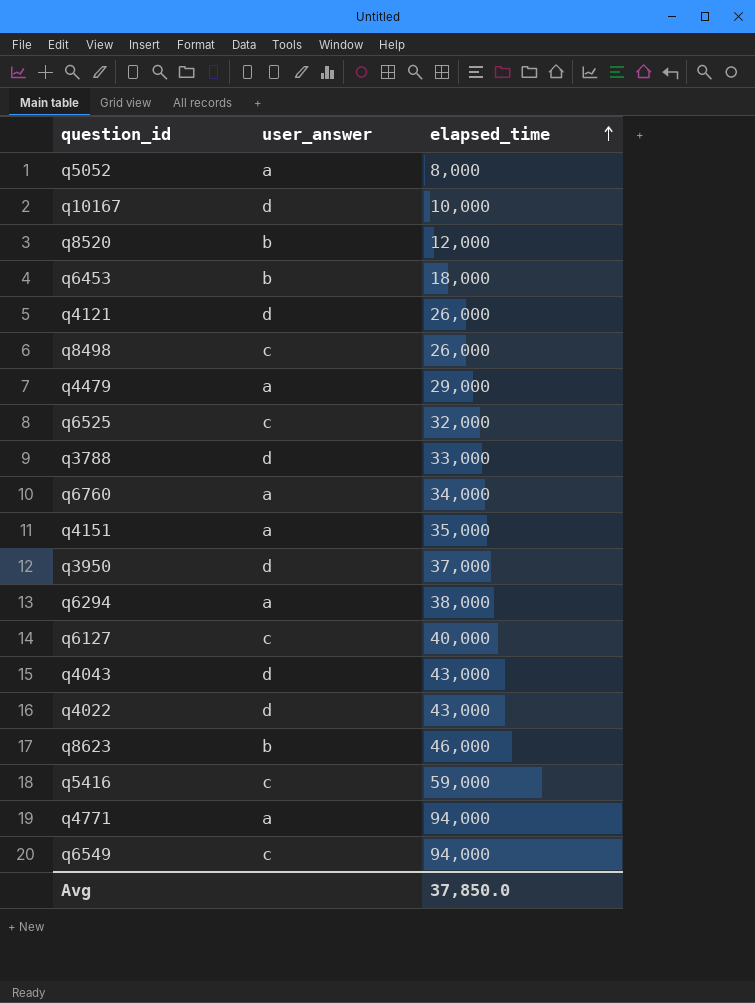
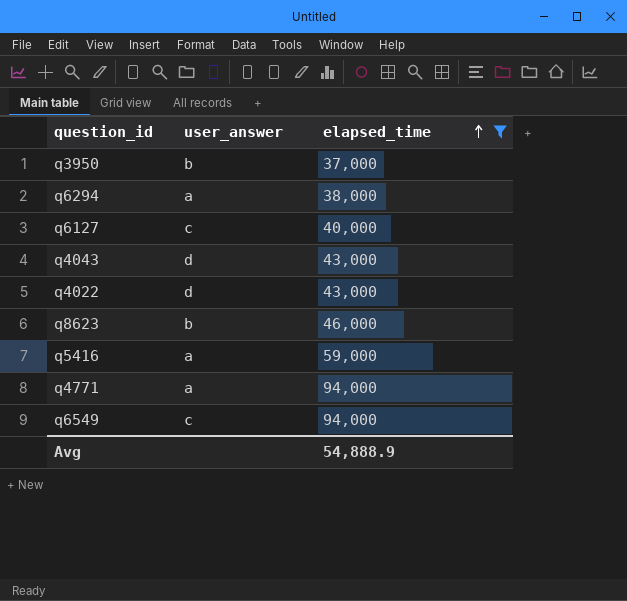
filter: none -> elapsed_time >= 37,000
q3950 | user_answer: d -> b
q5416 | user_answer: c -> a
Avg | elapsed_time: 37,850.0 -> 54,888.9

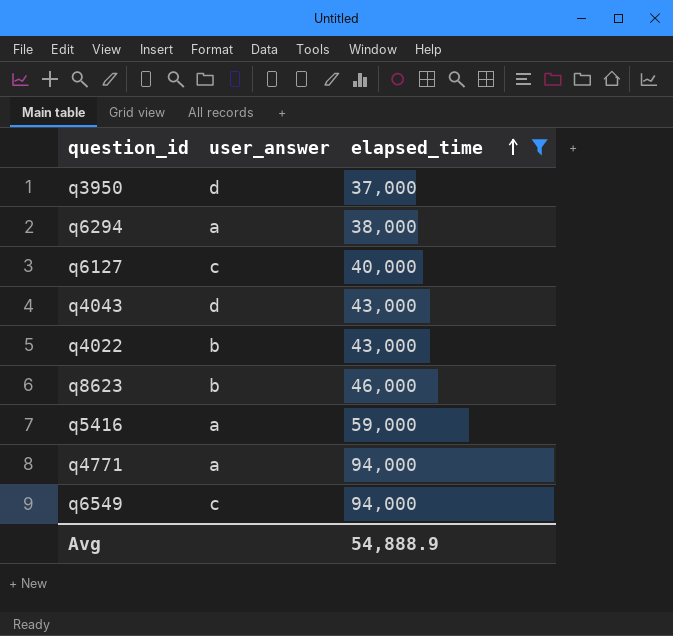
q3950 | user_answer: b -> d
q4022 | user_answer: d -> b

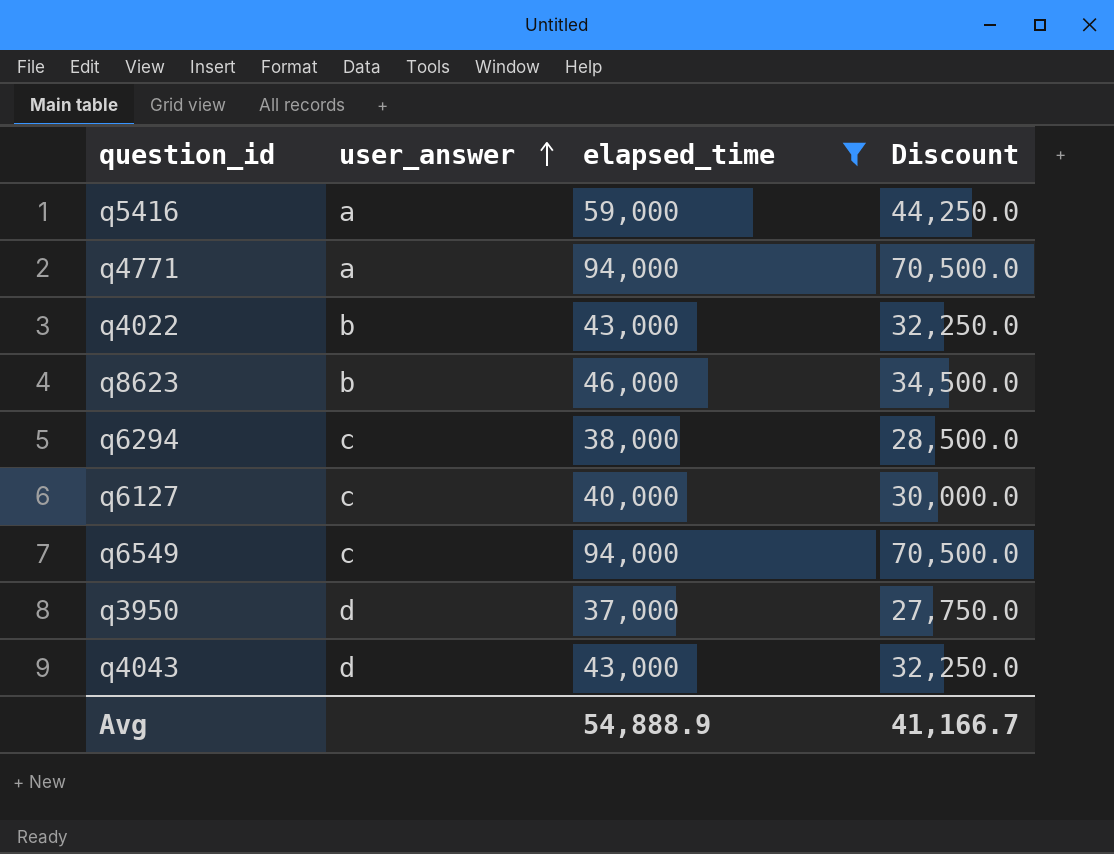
row order: elapsed_time ascending -> user_answer ascending
column Discount | formula: none -> [elapsed_time] * 0.75
q6294 | user_answer: a -> c

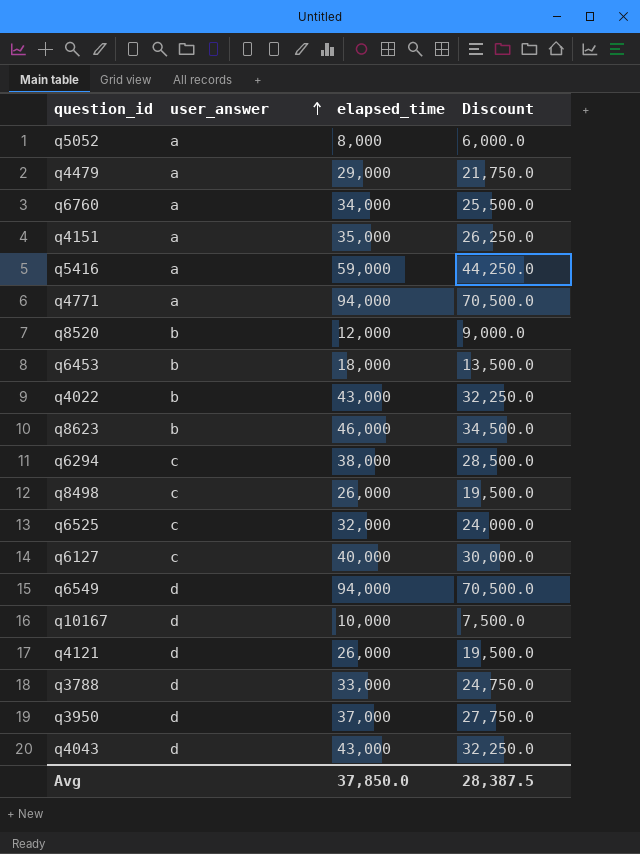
filter: elapsed_time >= 37,000 -> none
q6549 | user_answer: c -> d
Avg | elapsed_time: 54,888.9 -> 37,850.0
Avg | Discount: 41,166.7 -> 28,387.5

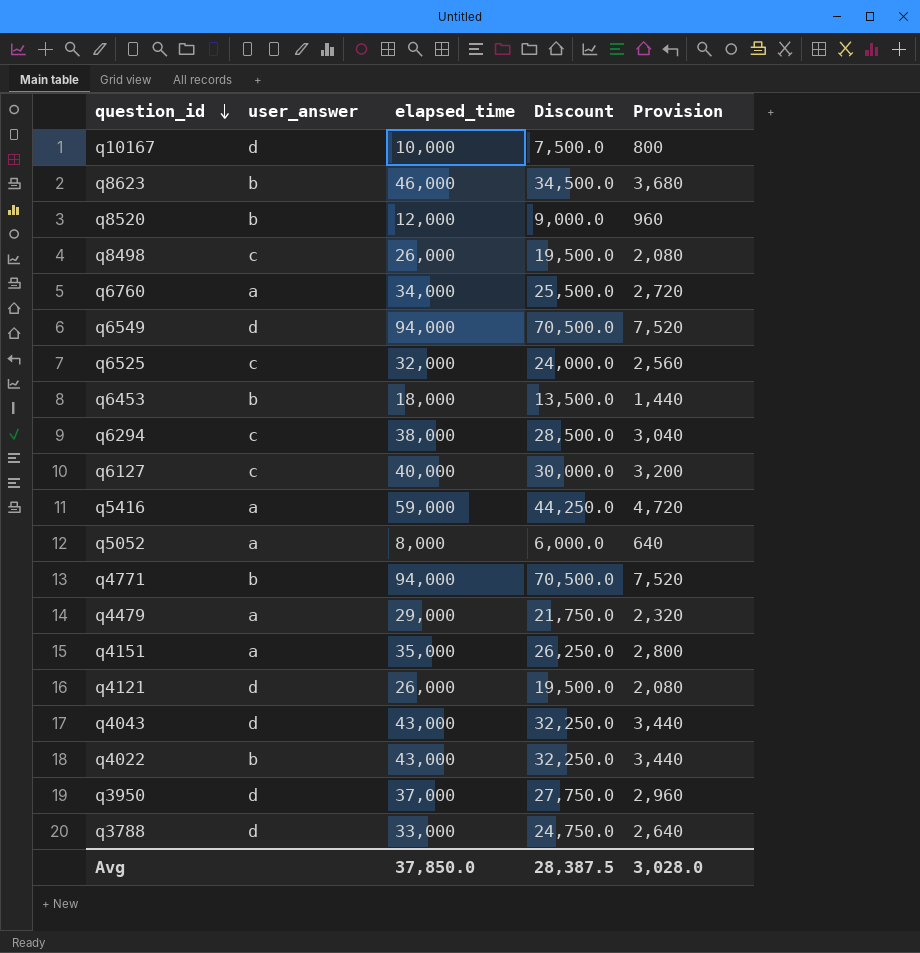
row order: user_answer ascending -> question_id descending
column Provision | formula: none -> [elapsed_time] * 0.08
q4771 | user_answer: a -> b

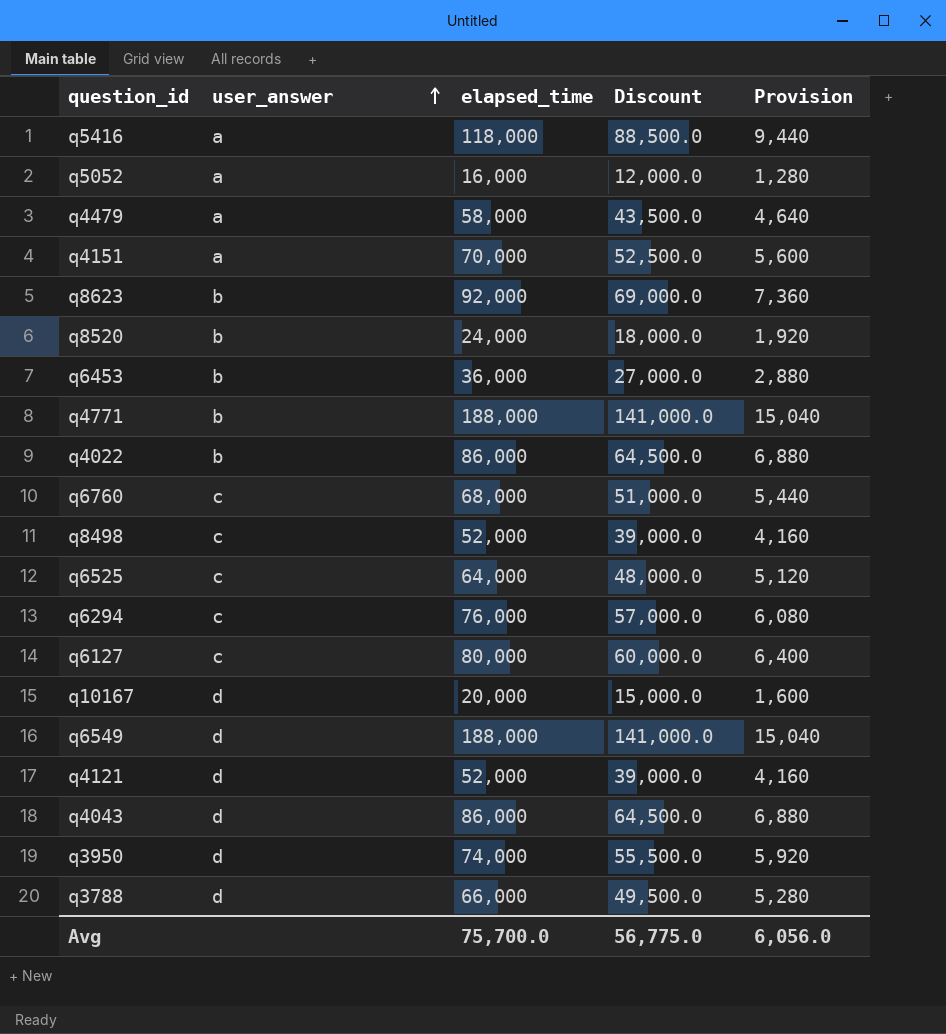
row order: question_id descending -> user_answer ascending
q5416 | elapsed_time: 59,000 -> 118,000
q5416 | Discount: 44,250.0 -> 88,500.0
q5416 | Provision: 4,720 -> 9,440
q5052 | elapsed_time: 8,000 -> 16,000
q5052 | Discount: 6,000.0 -> 12,000.0
q5052 | Provision: 640 -> 1,280
q4479 | elapsed_time: 29,000 -> 58,000
q4479 | Discount: 21,750.0 -> 43,500.0
q4479 | Provision: 2,320 -> 4,640
q4151 | elapsed_time: 35,000 -> 70,000
q4151 | Discount: 26,250.0 -> 52,500.0
q4151 | Provision: 2,800 -> 5,600
q8623 | elapsed_time: 46,000 -> 92,000
q8623 | Discount: 34,500.0 -> 69,000.0
q8623 | Provision: 3,680 -> 7,360
q8520 | elapsed_time: 12,000 -> 24,000
q8520 | Discount: 9,000.0 -> 18,000.0
q8520 | Provision: 960 -> 1,920
q6453 | elapsed_time: 18,000 -> 36,000
q6453 | Discount: 13,500.0 -> 27,000.0
q6453 | Provision: 1,440 -> 2,880
q4771 | elapsed_time: 94,000 -> 188,000
q4771 | Discount: 70,500.0 -> 141,000.0
q4771 | Provision: 7,520 -> 15,040
q4022 | elapsed_time: 43,000 -> 86,000
q4022 | Discount: 32,250.0 -> 64,500.0
q4022 | Provision: 3,440 -> 6,880
q6760 | user_answer: a -> c
q6760 | elapsed_time: 34,000 -> 68,000
q6760 | Discount: 25,500.0 -> 51,000.0
q6760 | Provision: 2,720 -> 5,440
q8498 | elapsed_time: 26,000 -> 52,000
q8498 | Discount: 19,500.0 -> 39,000.0
q8498 | Provision: 2,080 -> 4,160
q6525 | elapsed_time: 32,000 -> 64,000
q6525 | Discount: 24,000.0 -> 48,000.0
q6525 | Provision: 2,560 -> 5,120
q6294 | elapsed_time: 38,000 -> 76,000
q6294 | Discount: 28,500.0 -> 57,000.0
q6294 | Provision: 3,040 -> 6,080
q6127 | elapsed_time: 40,000 -> 80,000
q6127 | Discount: 30,000.0 -> 60,000.0
q6127 | Provision: 3,200 -> 6,400
q10167 | elapsed_time: 10,000 -> 20,000
q10167 | Discount: 7,500.0 -> 15,000.0
q10167 | Provision: 800 -> 1,600
q6549 | elapsed_time: 94,000 -> 188,000
q6549 | Discount: 70,500.0 -> 141,000.0
q6549 | Provision: 7,520 -> 15,040
q4121 | elapsed_time: 26,000 -> 52,000
q4121 | Discount: 19,500.0 -> 39,000.0
q4121 | Provision: 2,080 -> 4,160
q4043 | elapsed_time: 43,000 -> 86,000
q4043 | Discount: 32,250.0 -> 64,500.0
q4043 | Provision: 3,440 -> 6,880
q3950 | elapsed_time: 37,000 -> 74,000
q3950 | Discount: 27,750.0 -> 55,500.0
q3950 | Provision: 2,960 -> 5,920
q3788 | elapsed_time: 33,000 -> 66,000
q3788 | Discount: 24,750.0 -> 49,500.0
q3788 | Provision: 2,640 -> 5,280
Avg | elapsed_time: 37,850.0 -> 75,700.0
Avg | Discount: 28,387.5 -> 56,775.0
Avg | Provision: 3,028.0 -> 6,056.0

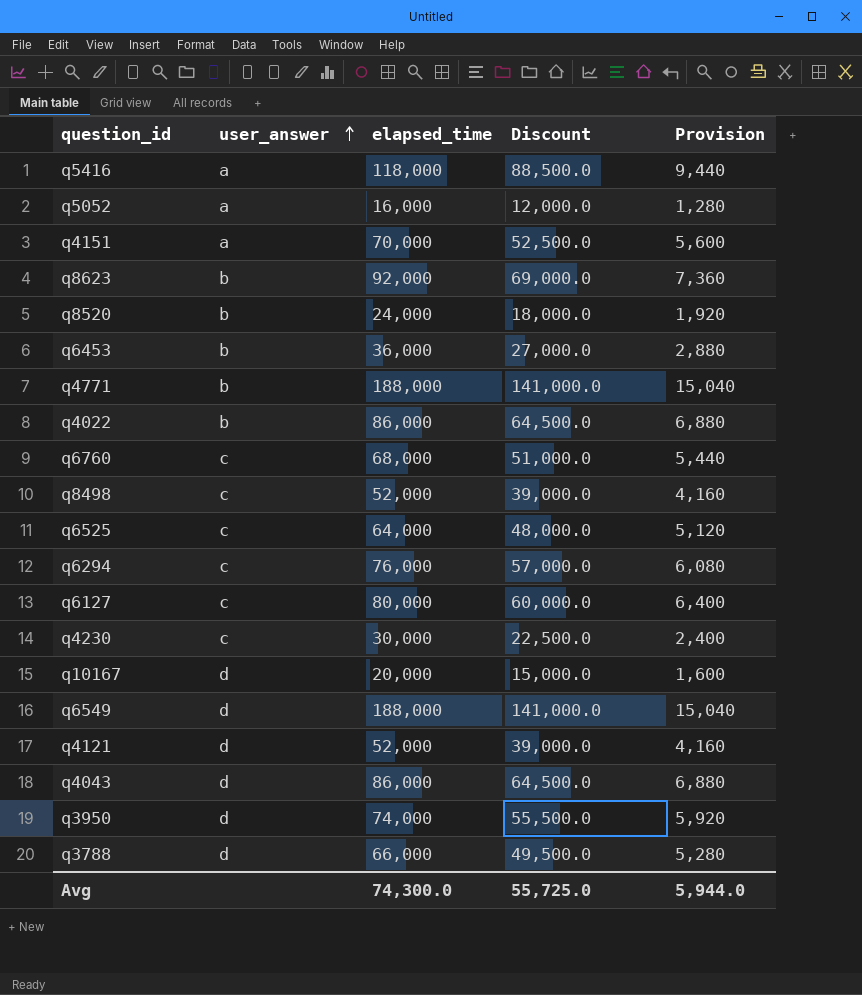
row q4479: a | 58,000 | 43,500.0 | 4,640 -> none
row q4230: none -> c | 30,000 | 22,500.0 | 2,400
Avg | elapsed_time: 75,700.0 -> 74,300.0
Avg | Discount: 56,775.0 -> 55,725.0
Avg | Provision: 6,056.0 -> 5,944.0

